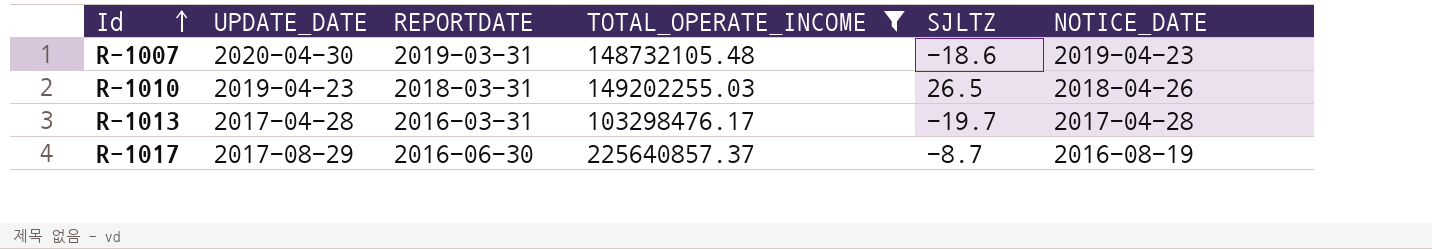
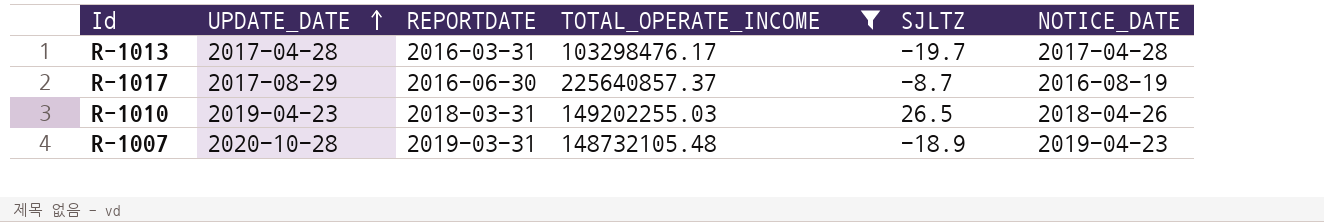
row order: Id ascending -> UPDATE_DATE ascending
R-1007 | UPDATE_DATE: 2020-04-30 -> 2020-10-28
R-1007 | SJLTZ: -18.6 -> -18.9

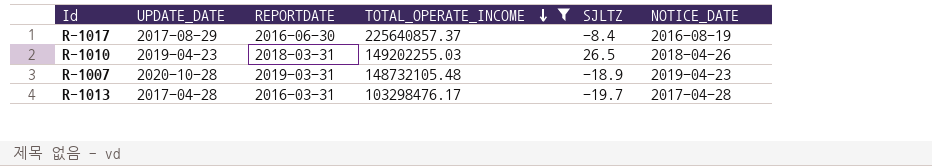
row order: UPDATE_DATE ascending -> TOTAL_OPERATE_INCOME descending
R-1017 | SJLTZ: -8.7 -> -8.4

